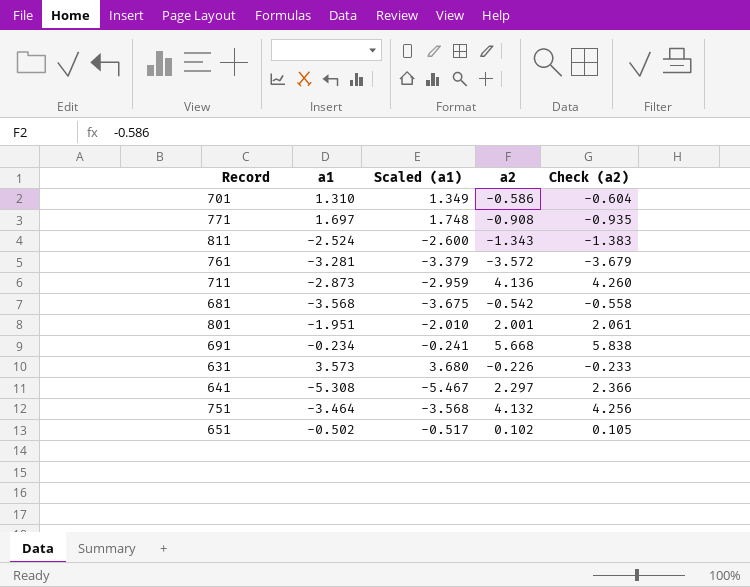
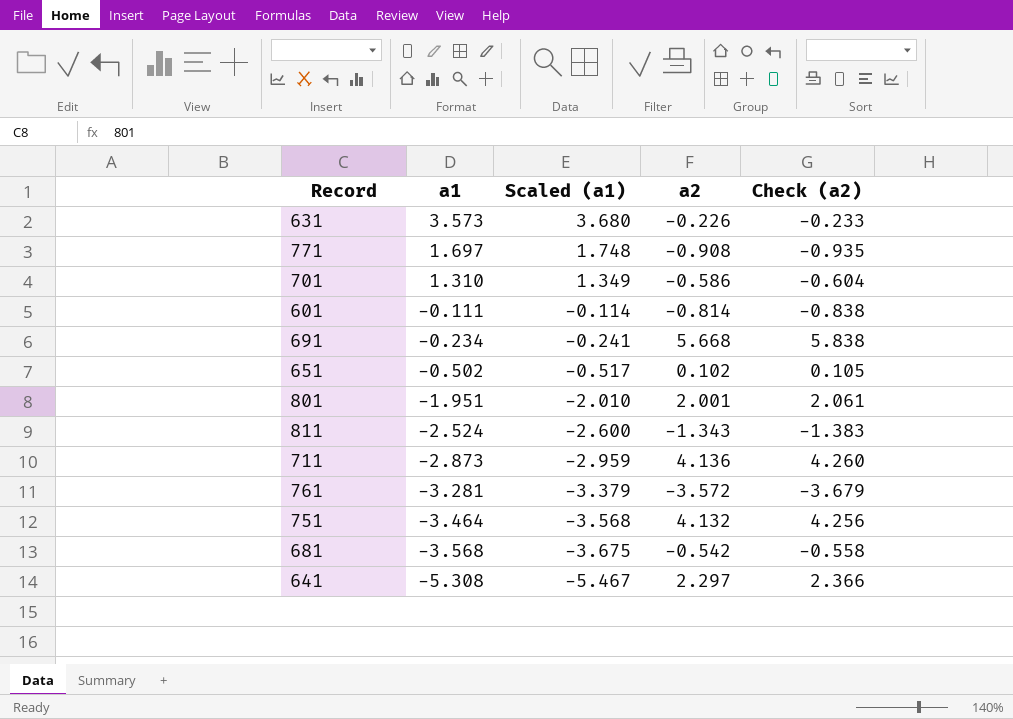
row order: none -> a1 descending
row 601: none -> -0.111 | -0.114 | -0.814 | -0.838

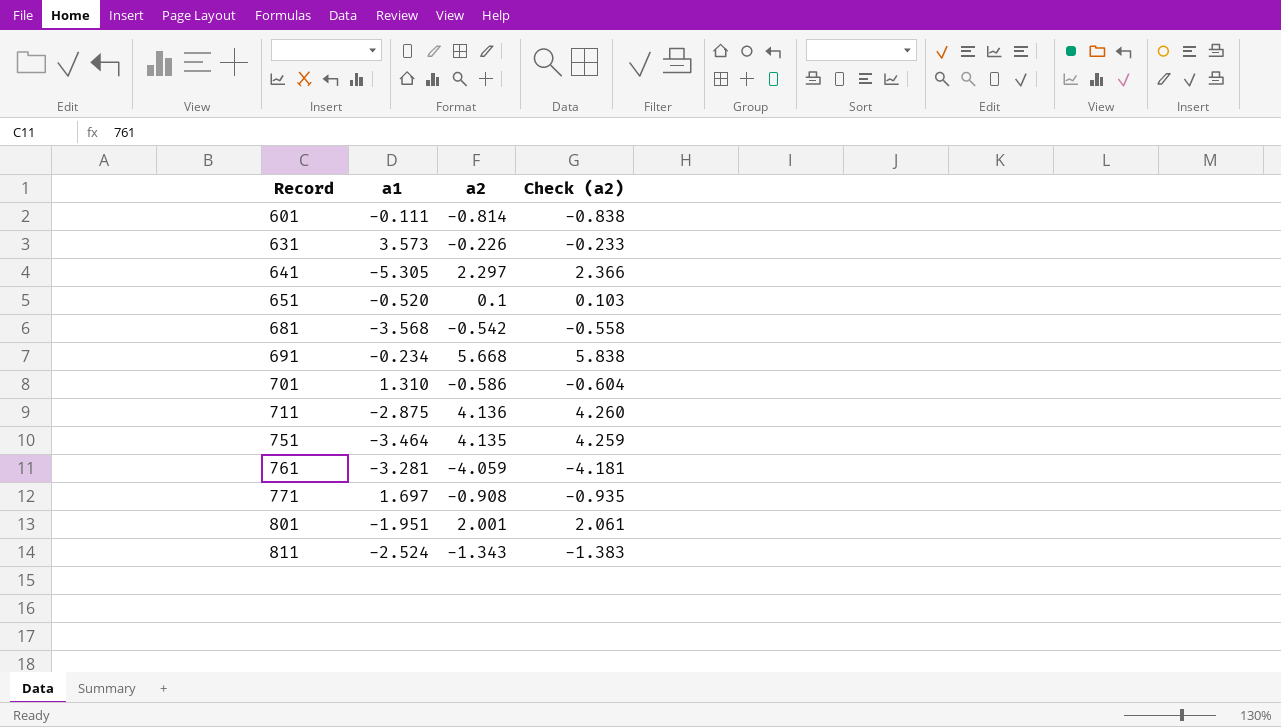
row order: a1 descending -> Record ascending
column Scaled (a1) | formula: [a1] * 1.03 -> none
641 | a1: -5.308 -> -5.305
651 | a1: -0.502 -> -0.520
651 | a2: 0.102 -> 0.1
651 | Check (a2): 0.105 -> 0.103
711 | a1: -2.873 -> -2.875
751 | a2: 4.132 -> 4.135
751 | Check (a2): 4.256 -> 4.259
761 | a2: -3.572 -> -4.059
761 | Check (a2): -3.679 -> -4.181

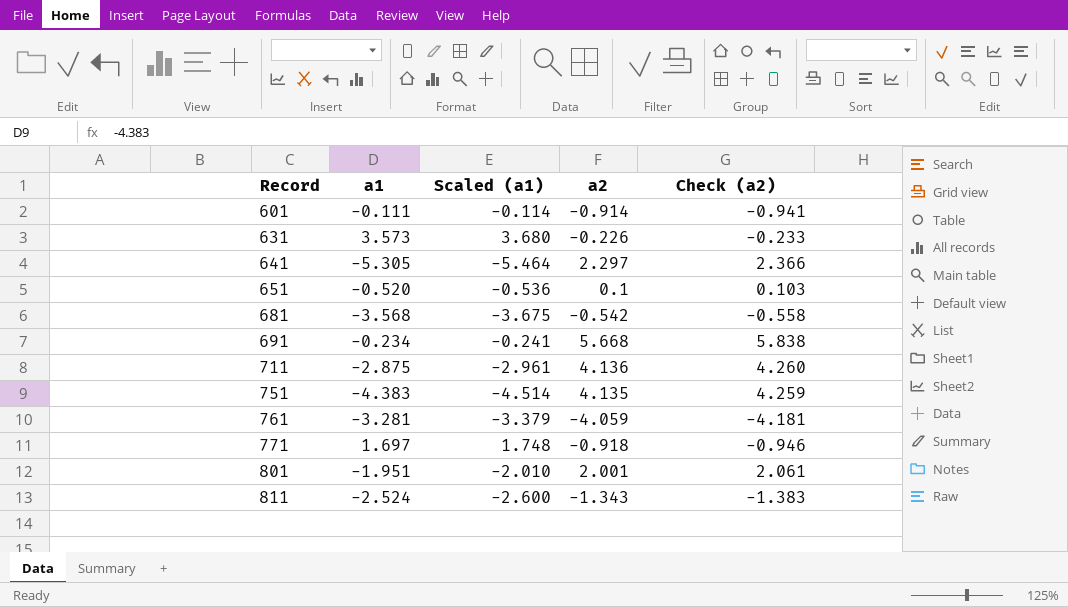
column Scaled (a1) | formula: none -> [a1] * 1.03
row 701: 1.310 | -0.586 | -0.604 -> none
601 | a2: -0.814 -> -0.914
601 | Check (a2): -0.838 -> -0.941
751 | a1: -3.464 -> -4.383
771 | a2: -0.908 -> -0.918
771 | Check (a2): -0.935 -> -0.946

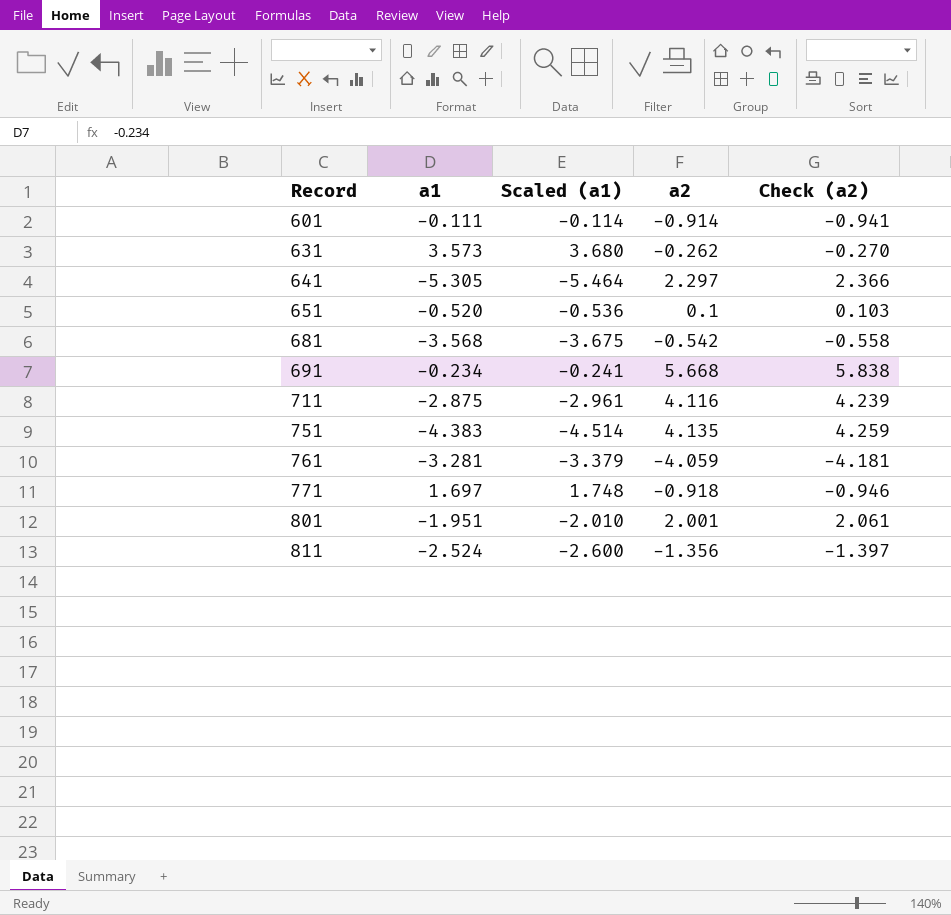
631 | a2: -0.226 -> -0.262
631 | Check (a2): -0.233 -> -0.270
711 | a2: 4.136 -> 4.116
711 | Check (a2): 4.260 -> 4.239
811 | a2: -1.343 -> -1.356
811 | Check (a2): -1.383 -> -1.397

